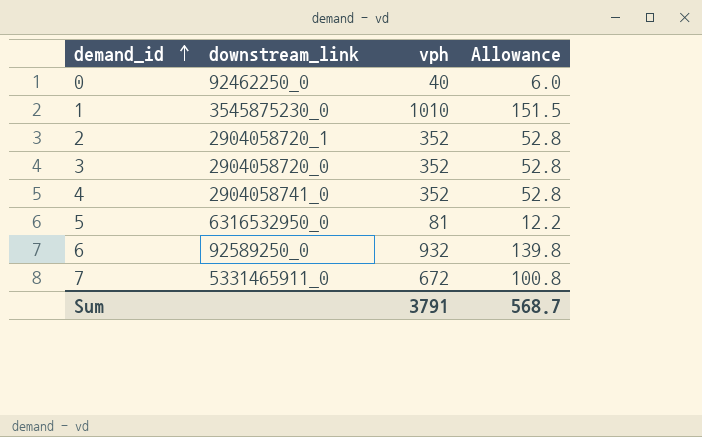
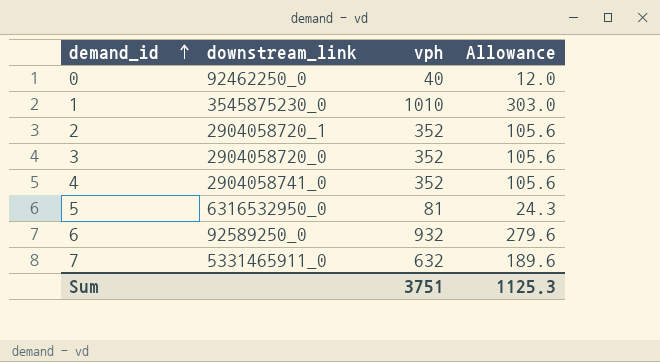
column Allowance | formula: [vph] * 0.15 -> [vph] * 0.3
7 | vph: 672 -> 632
Sum | vph: 3791 -> 3751
Sum | Allowance: 568.7 -> 1125.3

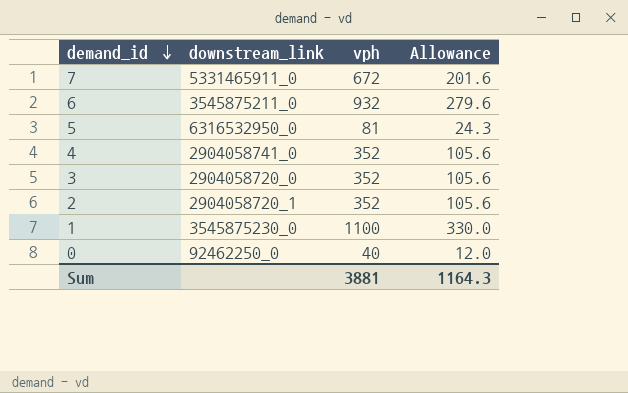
row order: demand_id ascending -> demand_id descending
7 | vph: 632 -> 672
7 | Allowance: 189.6 -> 201.6
6 | downstream_link: 92589250_0 -> 3545875211_0
1 | vph: 1010 -> 1100
1 | Allowance: 303.0 -> 330.0
Sum | vph: 3751 -> 3881
Sum | Allowance: 1125.3 -> 1164.3

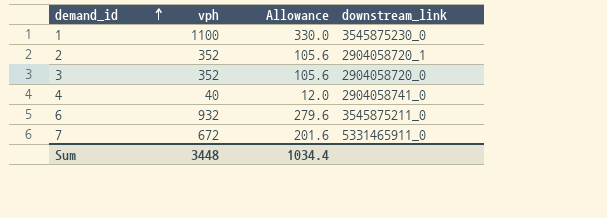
row order: demand_id descending -> demand_id ascending
column downstream_link | position: 2 -> 4
row 5: 6316532950_0 | 81 | 24.3 -> none
row 0: 92462250_0 | 40 | 12.0 -> none
4 | vph: 352 -> 40
4 | Allowance: 105.6 -> 12.0
Sum | vph: 3881 -> 3448
Sum | Allowance: 1164.3 -> 1034.4

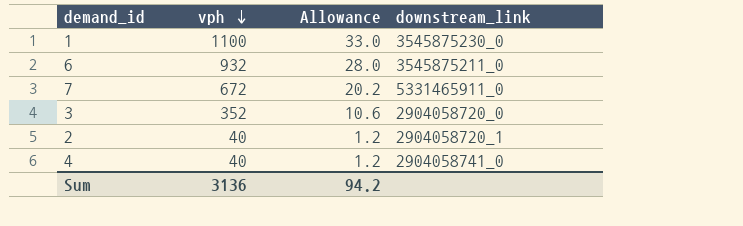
row order: demand_id ascending -> vph descending
column Allowance | formula: [vph] * 0.3 -> [vph] * 0.03
2 | vph: 352 -> 40
Sum | vph: 3448 -> 3136
Sum | Allowance: 1034.4 -> 94.2

